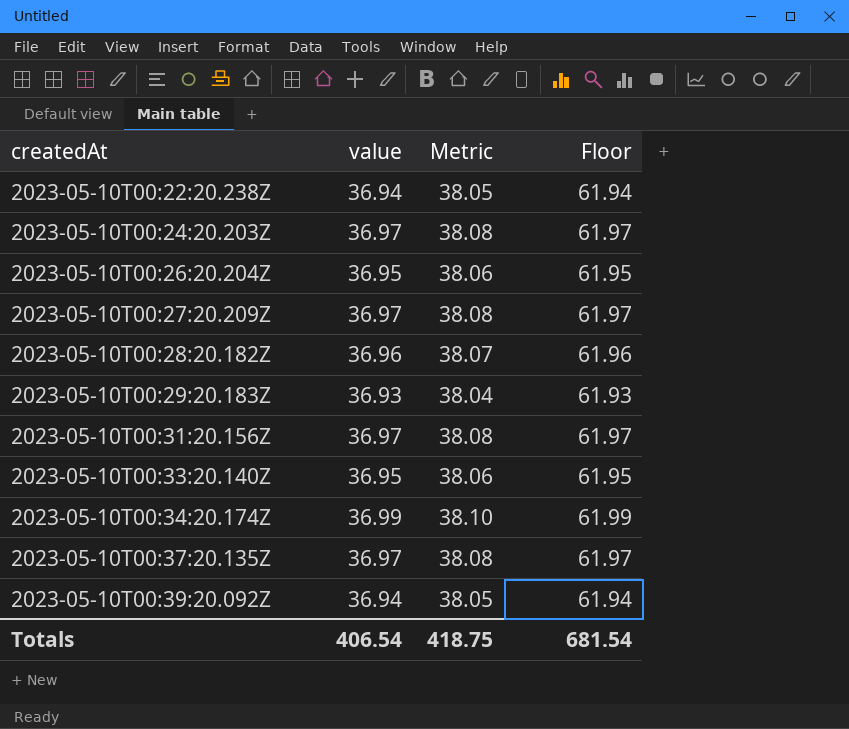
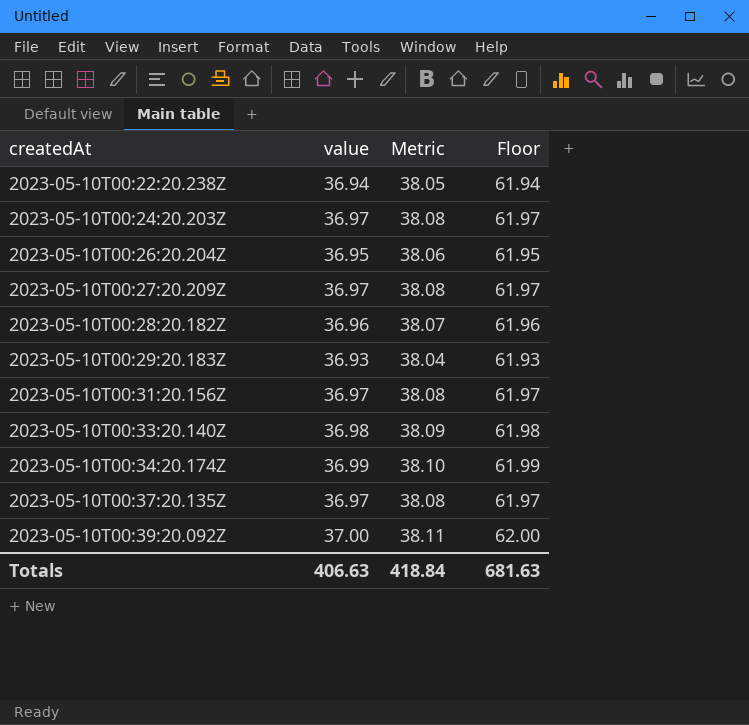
2023-05-10T00:33:20.140Z | value: 36.95 -> 36.98
2023-05-10T00:33:20.140Z | Metric: 38.06 -> 38.09
2023-05-10T00:33:20.140Z | Floor: 61.95 -> 61.98
2023-05-10T00:39:20.092Z | value: 36.94 -> 37.00
2023-05-10T00:39:20.092Z | Metric: 38.05 -> 38.11
2023-05-10T00:39:20.092Z | Floor: 61.94 -> 62.00
Totals | value: 406.54 -> 406.63
Totals | Metric: 418.75 -> 418.84
Totals | Floor: 681.54 -> 681.63

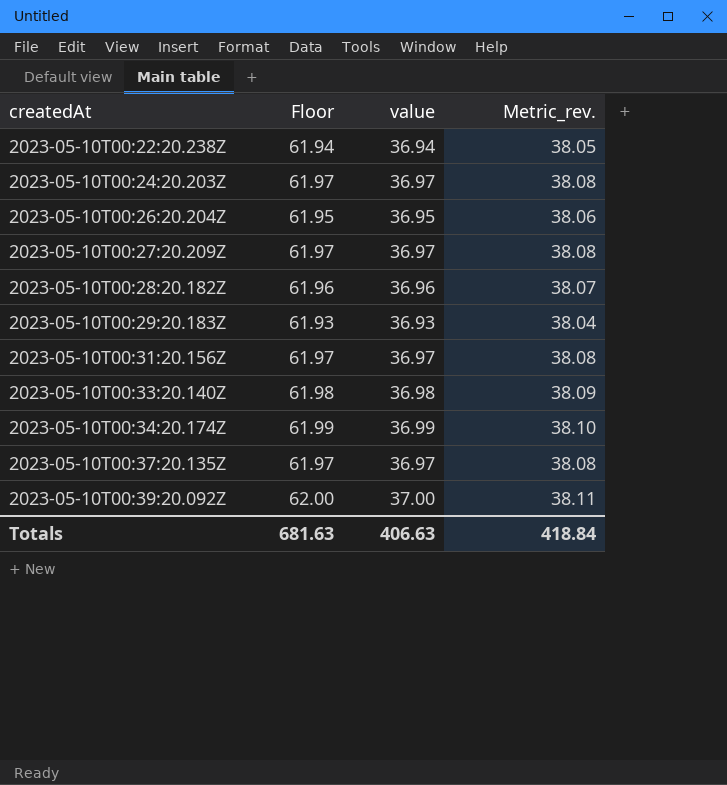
column Floor | position: 4 -> 2
column name: Metric -> Metric_rev.

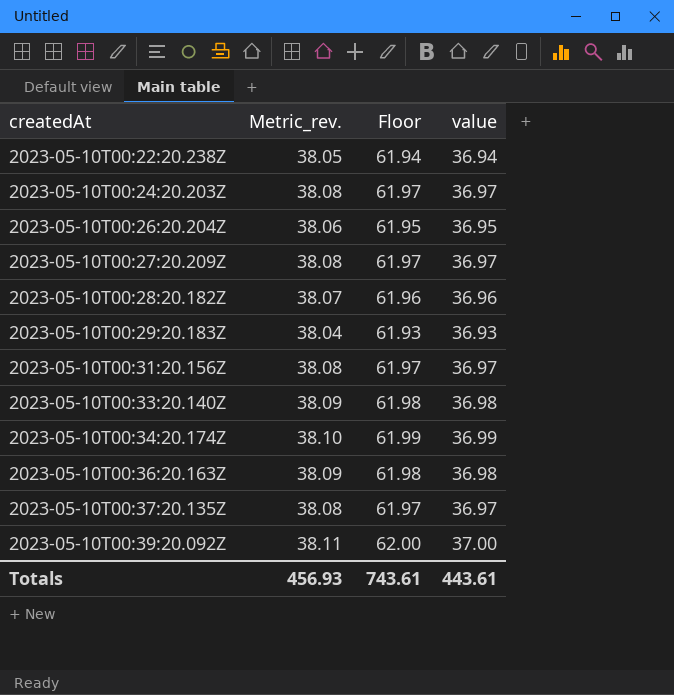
column Metric_rev. | position: 4 -> 2
row 2023-05-10T00:36:20.163Z: none -> 38.09 | 61.98 | 36.98
Totals | Metric_rev.: 418.84 -> 456.93
Totals | Floor: 681.63 -> 743.61
Totals | value: 406.63 -> 443.61

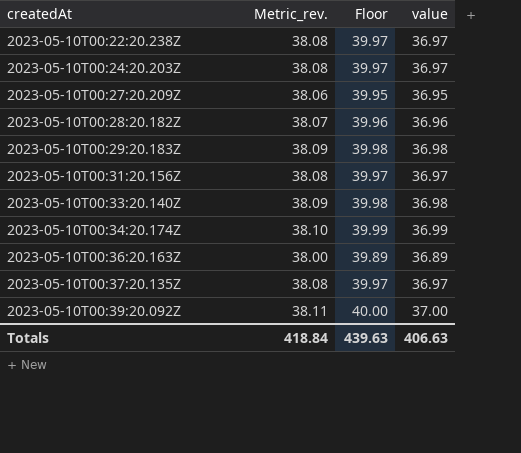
column Floor | formula: [value] + 25 -> [value] + 3
row 2023-05-10T00:26:20.204Z: 38.06 | 61.95 | 36.95 -> none
2023-05-10T00:22:20.238Z | Metric_rev.: 38.05 -> 38.08
2023-05-10T00:22:20.238Z | value: 36.94 -> 36.97
2023-05-10T00:27:20.209Z | Metric_rev.: 38.08 -> 38.06
2023-05-10T00:27:20.209Z | value: 36.97 -> 36.95
2023-05-10T00:29:20.183Z | Metric_rev.: 38.04 -> 38.09
2023-05-10T00:29:20.183Z | value: 36.93 -> 36.98
2023-05-10T00:36:20.163Z | Metric_rev.: 38.09 -> 38.00
2023-05-10T00:36:20.163Z | value: 36.98 -> 36.89
Totals | Metric_rev.: 456.93 -> 418.84
Totals | Floor: 743.61 -> 439.63
Totals | value: 443.61 -> 406.63

